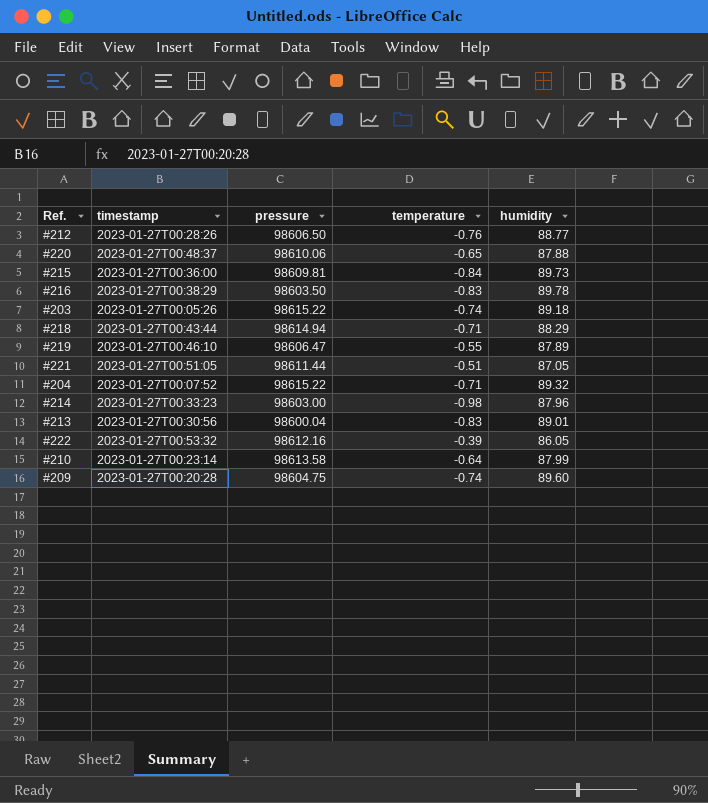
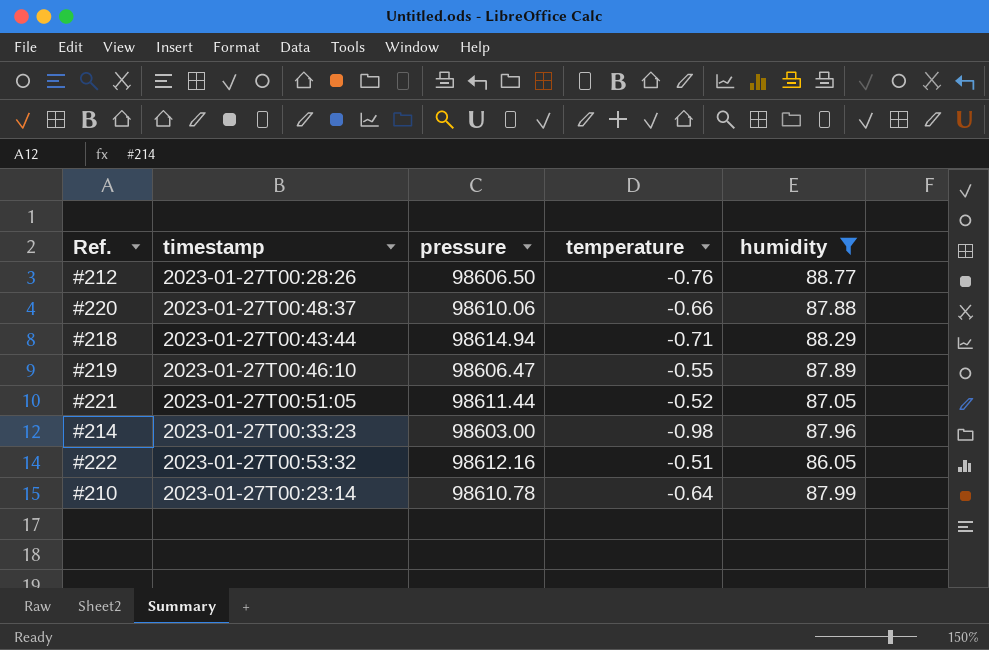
filter: none -> humidity <= 88.77
#220 | temperature: -0.65 -> -0.66
#221 | temperature: -0.51 -> -0.52
#222 | temperature: -0.39 -> -0.51
#210 | pressure: 98613.58 -> 98610.78

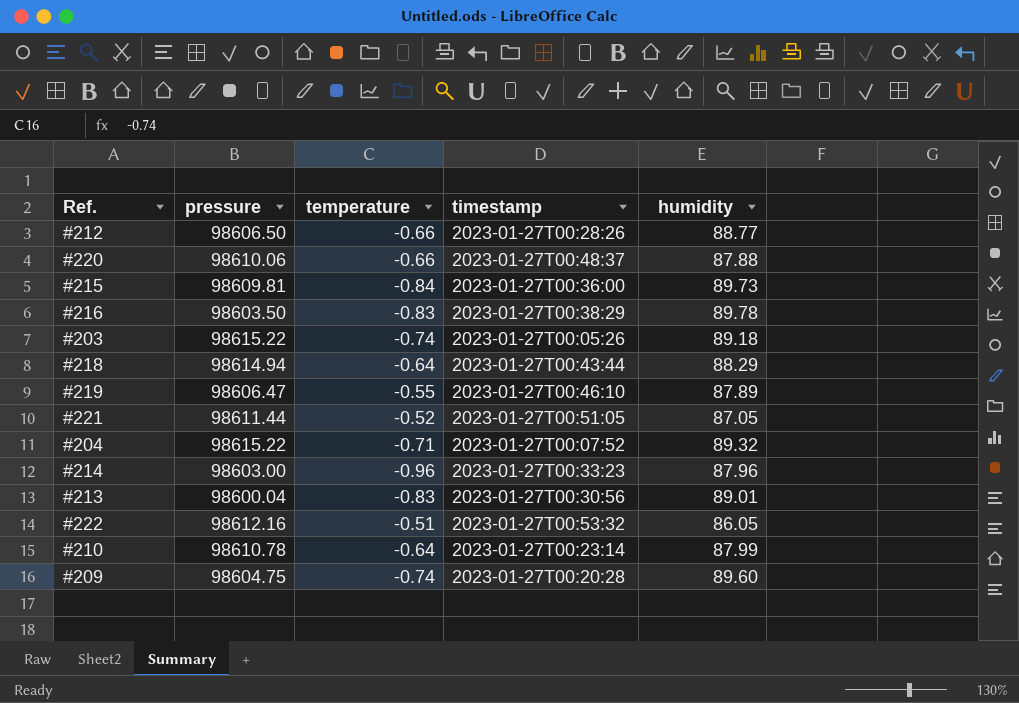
filter: humidity <= 88.77 -> none
column timestamp | position: 2 -> 4
#212 | temperature: -0.76 -> -0.66
#218 | temperature: -0.71 -> -0.64
#214 | temperature: -0.98 -> -0.96

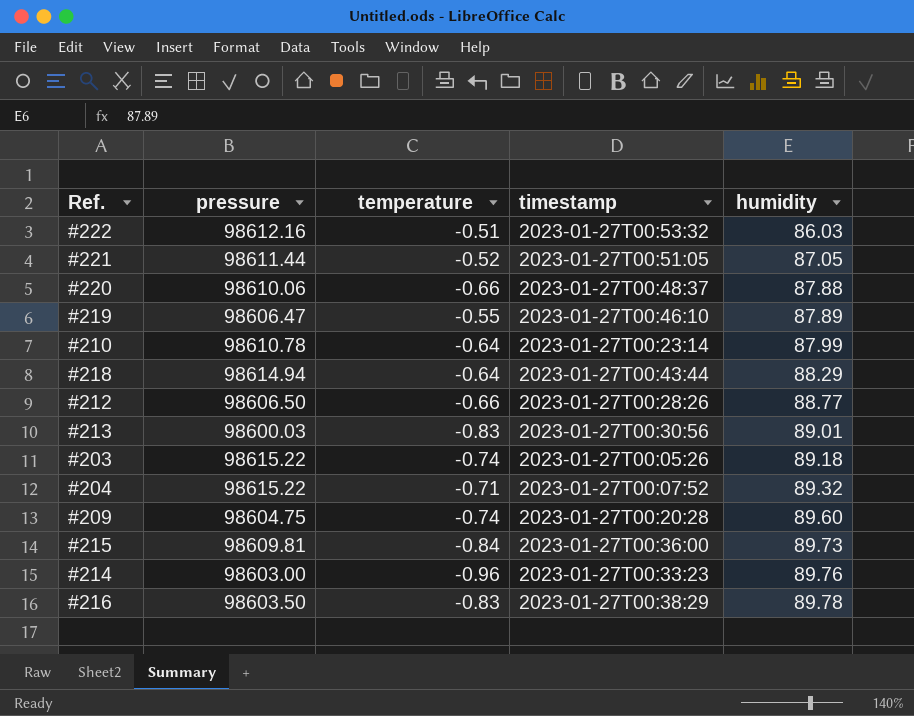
row order: none -> humidity ascending
#222 | humidity: 86.05 -> 86.03
#213 | pressure: 98600.04 -> 98600.03
#214 | humidity: 87.96 -> 89.76

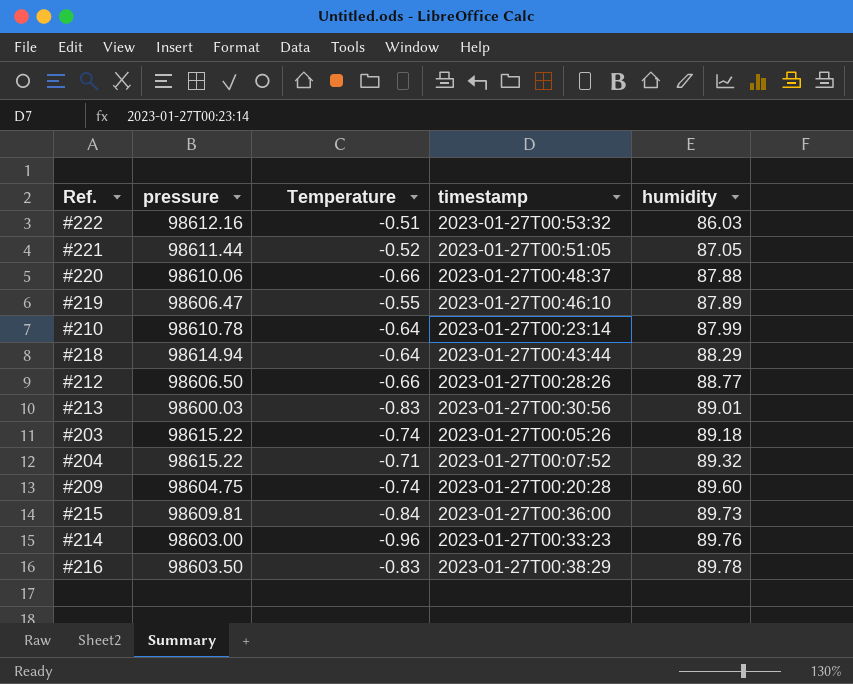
column name: temperature -> Temperature

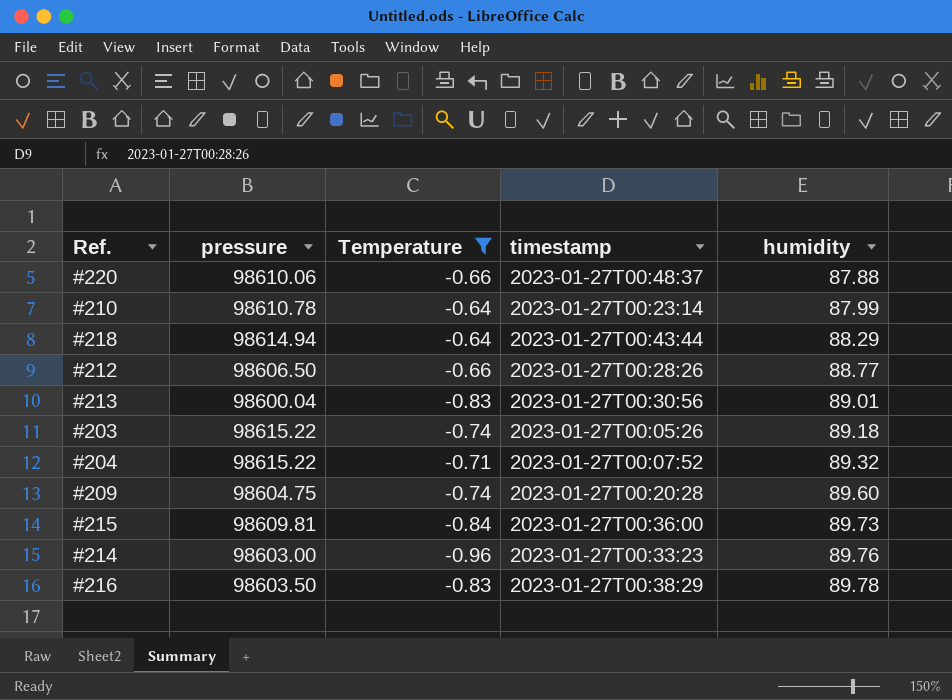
filter: none -> Temperature <= -0.64
#213 | pressure: 98600.03 -> 98600.04

